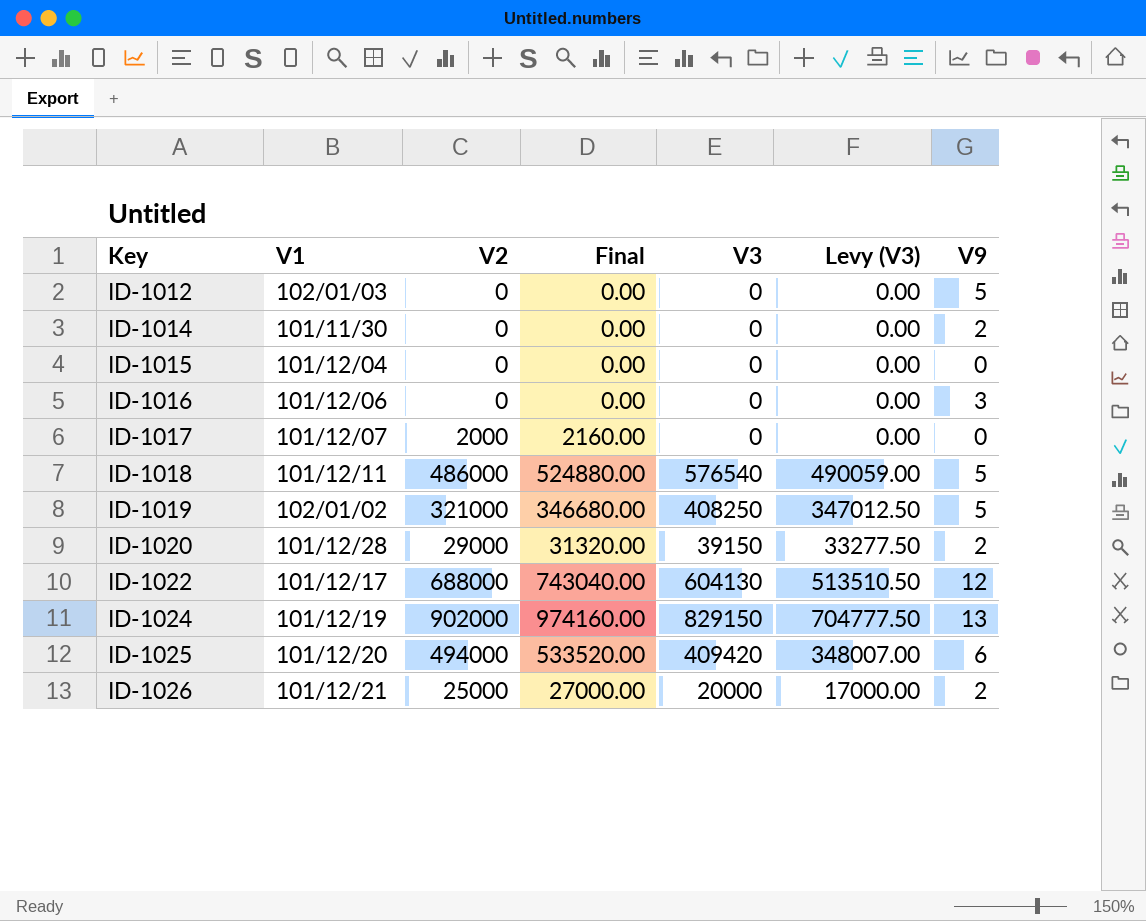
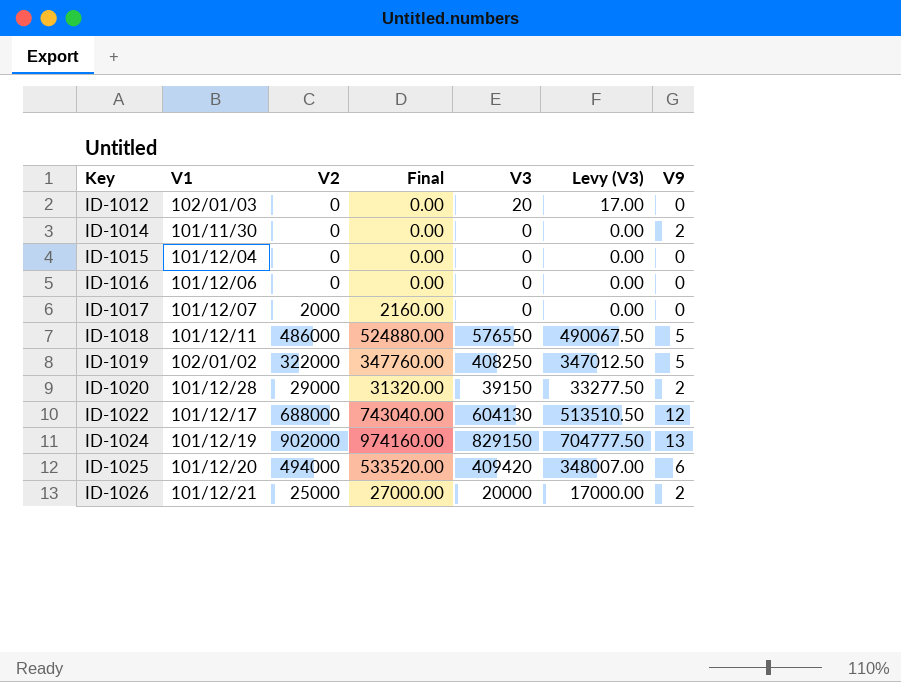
ID-1012 | V3: 0 -> 20
ID-1012 | Levy (V3): 0.00 -> 17.00
ID-1012 | V9: 5 -> 0
ID-1016 | V9: 3 -> 0
ID-1018 | V3: 576540 -> 576550
ID-1018 | Levy (V3): 490059.00 -> 490067.50
ID-1019 | V2: 321000 -> 322000
ID-1019 | Final: 346680.00 -> 347760.00

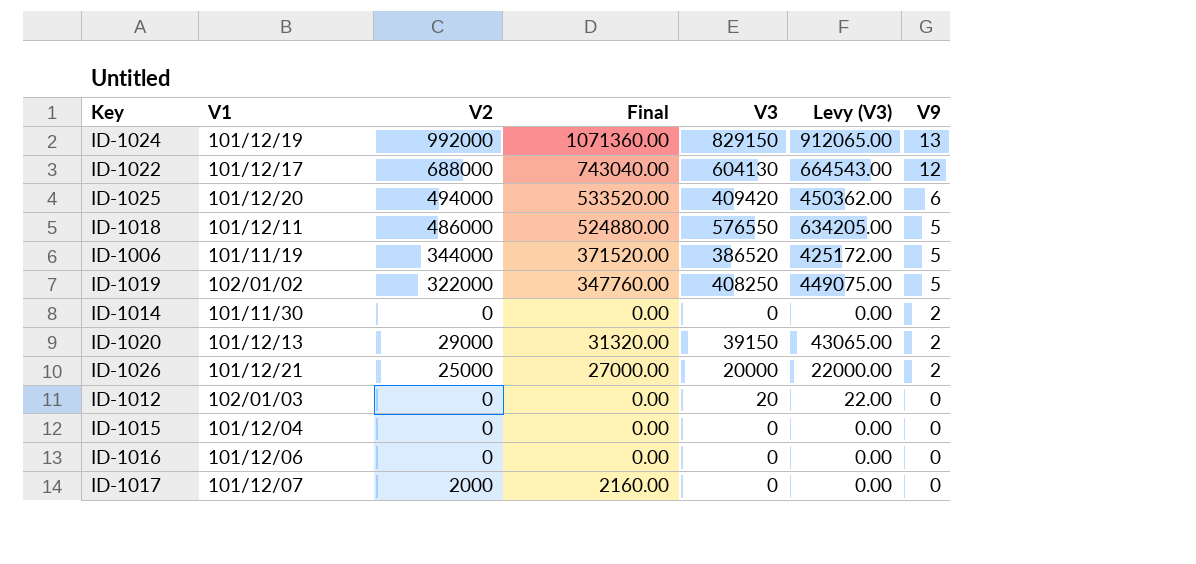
row order: Key ascending -> V9 descending
column Levy (V3) | formula: [V3] * 0.85 -> [V3] * 1.1
ID-1024 | V2: 902000 -> 992000
ID-1024 | Final: 974160.00 -> 1071360.00
row ID-1006: none -> 101/11/19 | 344000 | 371520.00 | 386520 | 425172.00 | 5
ID-1020 | V1: 101/12/28 -> 101/12/13

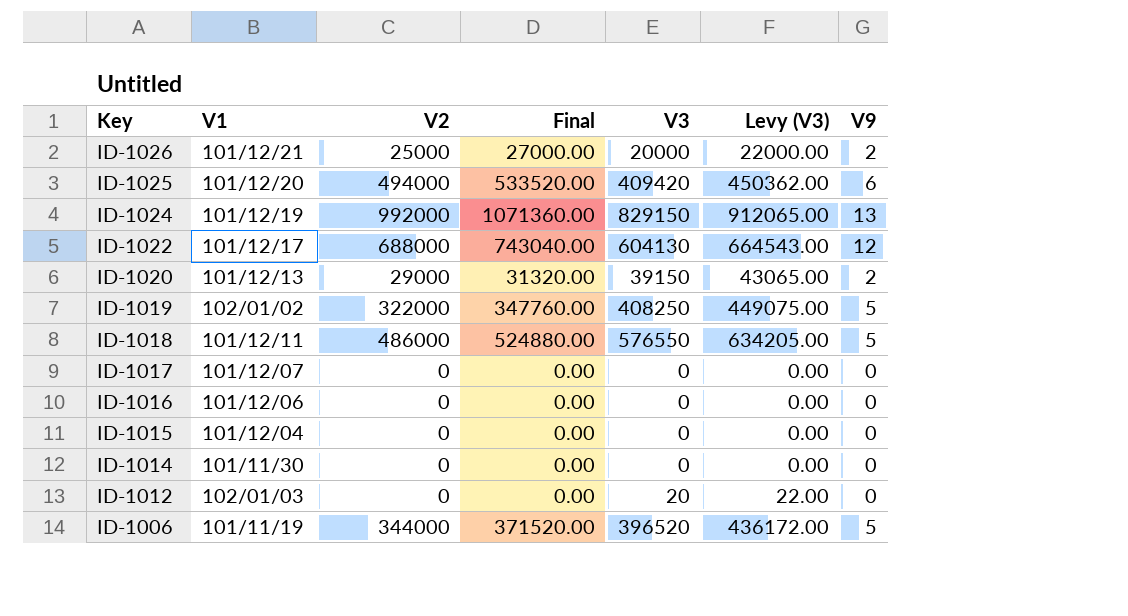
row order: V9 descending -> Key descending
ID-1017 | V2: 2000 -> 0
ID-1017 | Final: 2160.00 -> 0.00
ID-1014 | V9: 2 -> 0
ID-1006 | V3: 386520 -> 396520
ID-1006 | Levy (V3): 425172.00 -> 436172.00

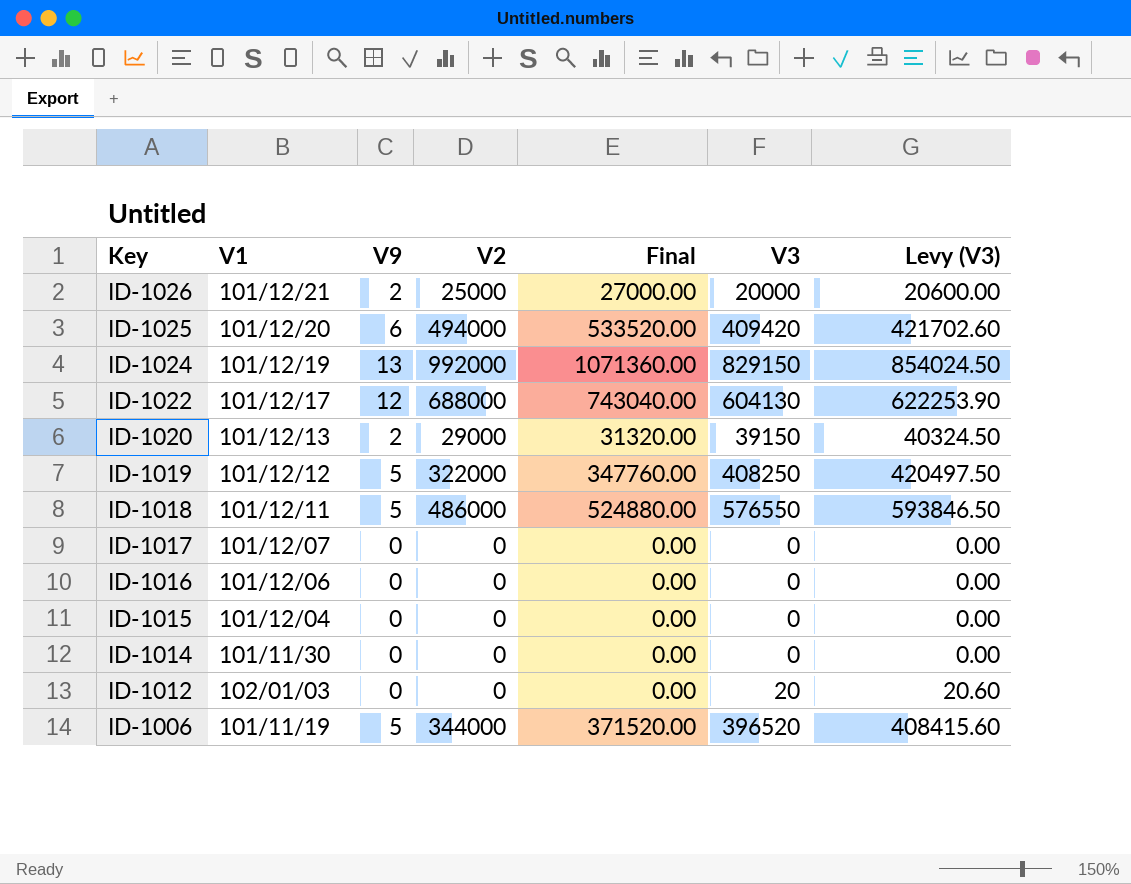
column V9 | position: 7 -> 3
column Levy (V3) | formula: [V3] * 1.1 -> [V3] * 1.03
ID-1019 | V1: 102/01/02 -> 101/12/12

